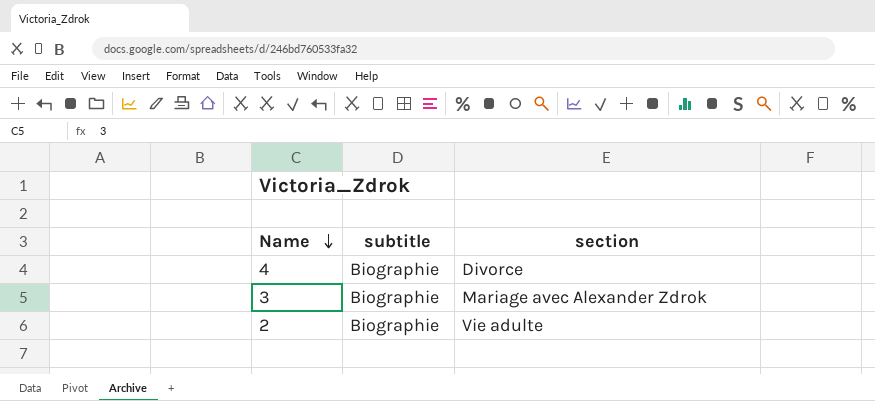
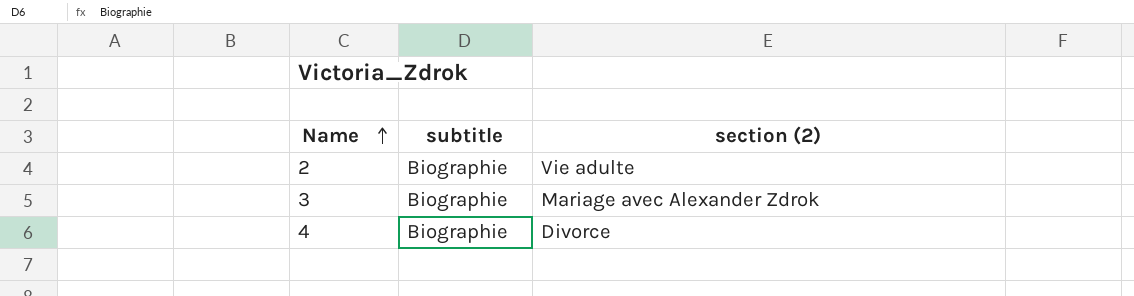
row order: Name descending -> Name ascending
column name: section -> section (2)

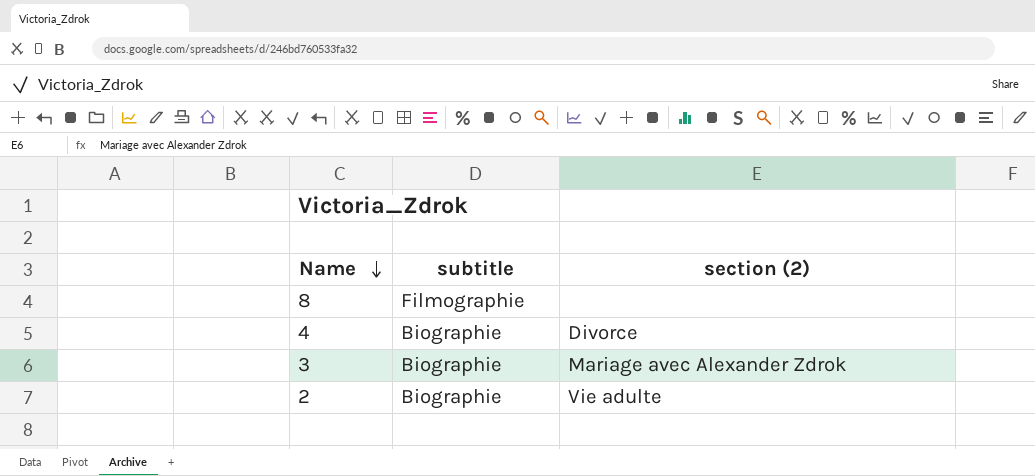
row order: Name ascending -> Name descending
row 8: none -> Filmographie | none

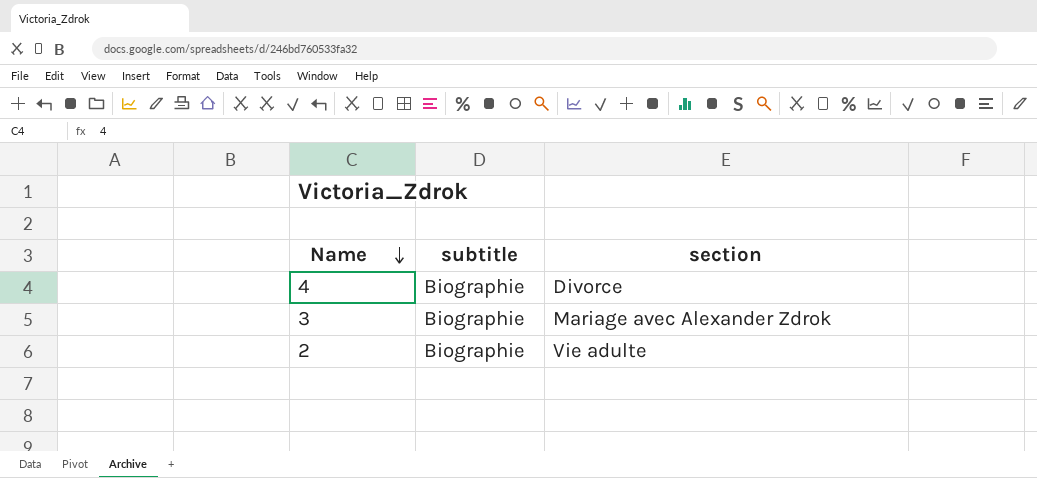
column name: section (2) -> section
row 8: Filmographie | none -> none

